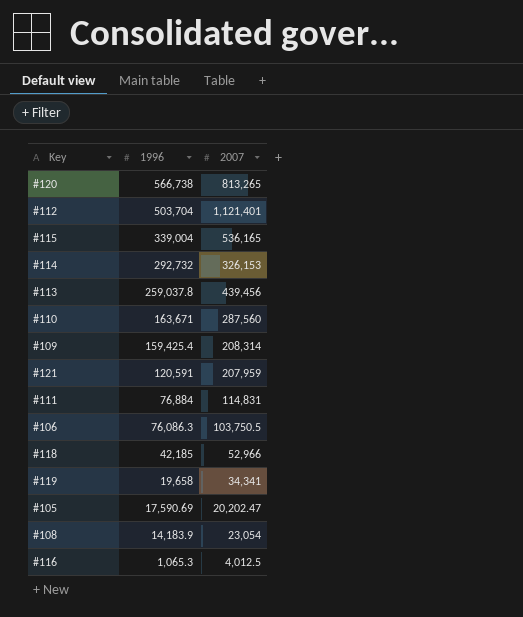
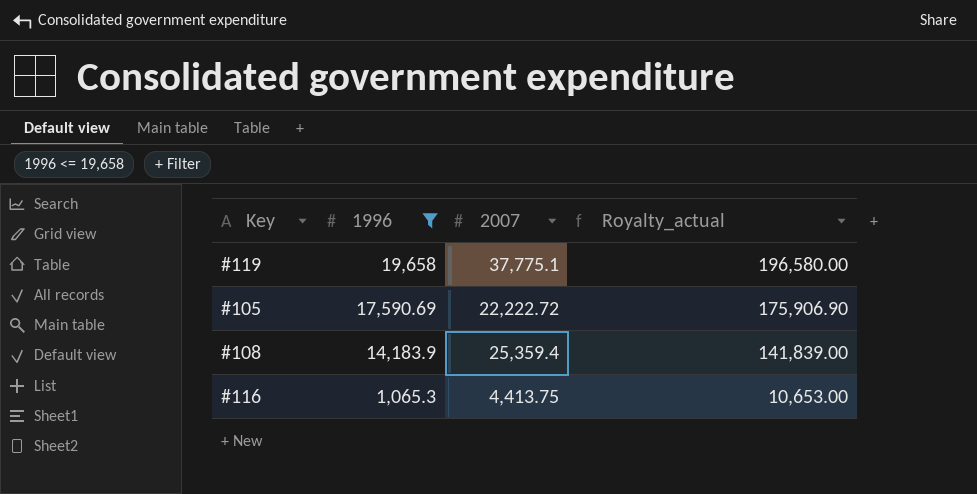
filter: none -> 1996 <= 19,658
column Royalty_actual | formula: none -> [1996] * 10
#119 | 2007: 34,341 -> 37,775.1
#105 | 2007: 20,202.47 -> 22,222.72
#108 | 2007: 23,054 -> 25,359.4
#116 | 2007: 4,012.5 -> 4,413.75

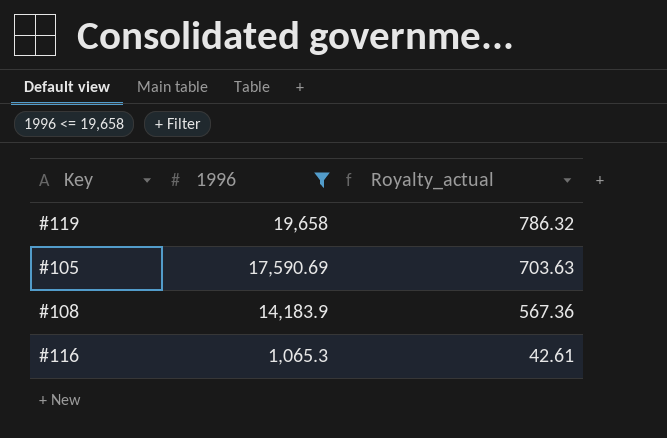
column 2007 | position: 3 -> none
column Royalty_actual | formula: [1996] * 10 -> [1996] * 0.04

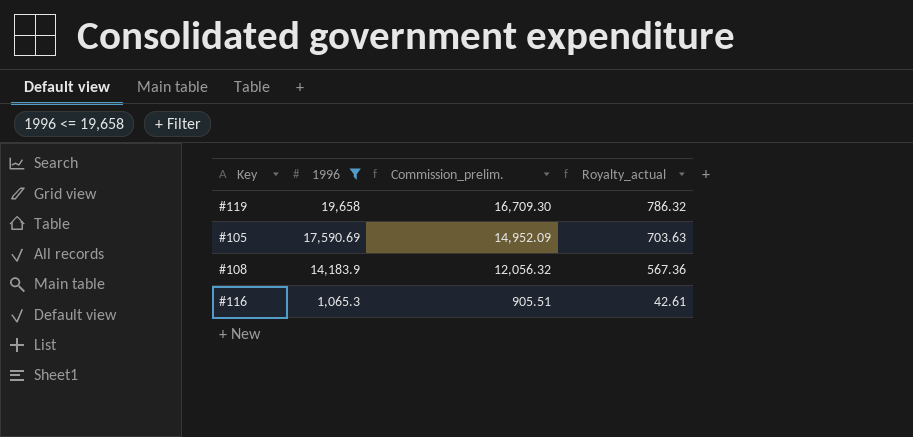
column Commission_prelim. | formula: none -> [1996] * 0.85

